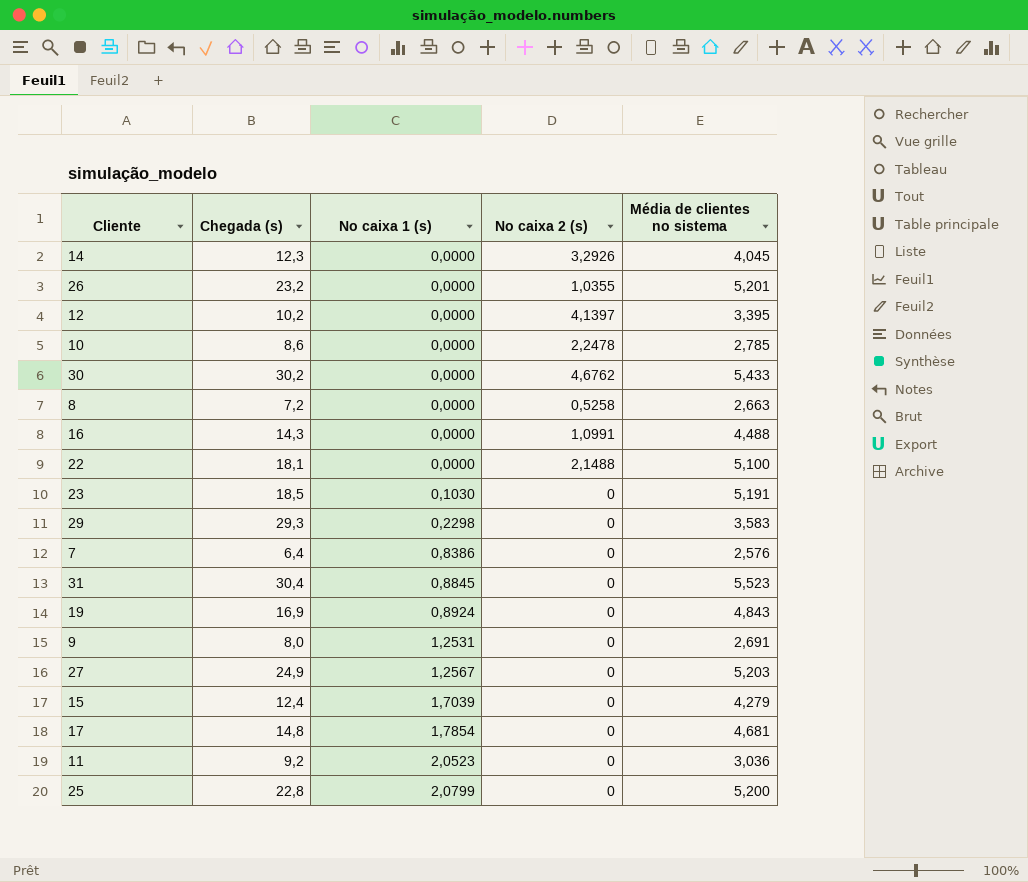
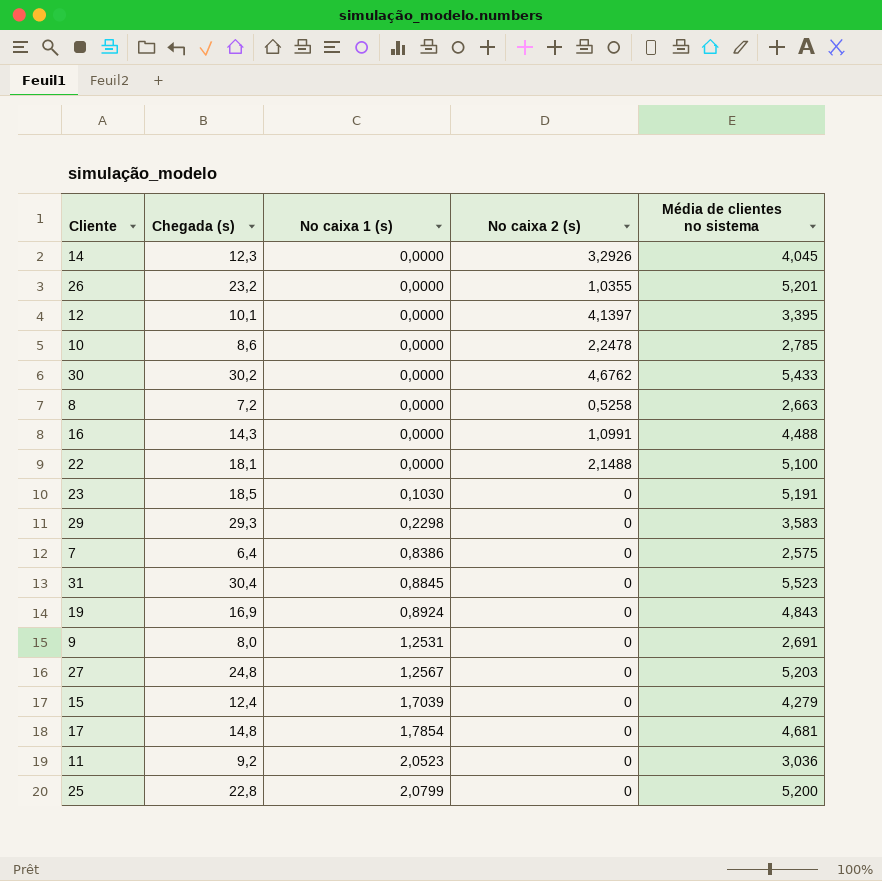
12 | Chegada (s): 10,2 -> 10,1
7 | Média de clientes no sistema: 2,576 -> 2,575
27 | Chegada (s): 24,9 -> 24,8

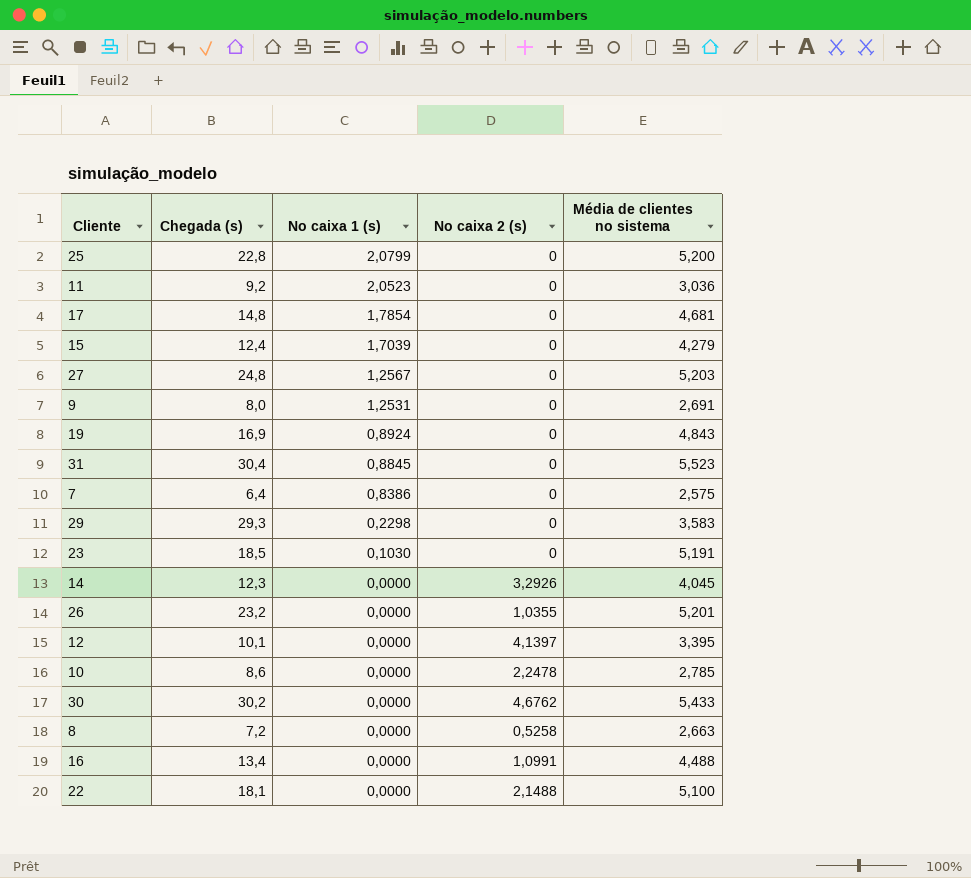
row order: No caixa 1 (s) ascending -> No caixa 1 (s) descending
16 | Chegada (s): 14,3 -> 13,4

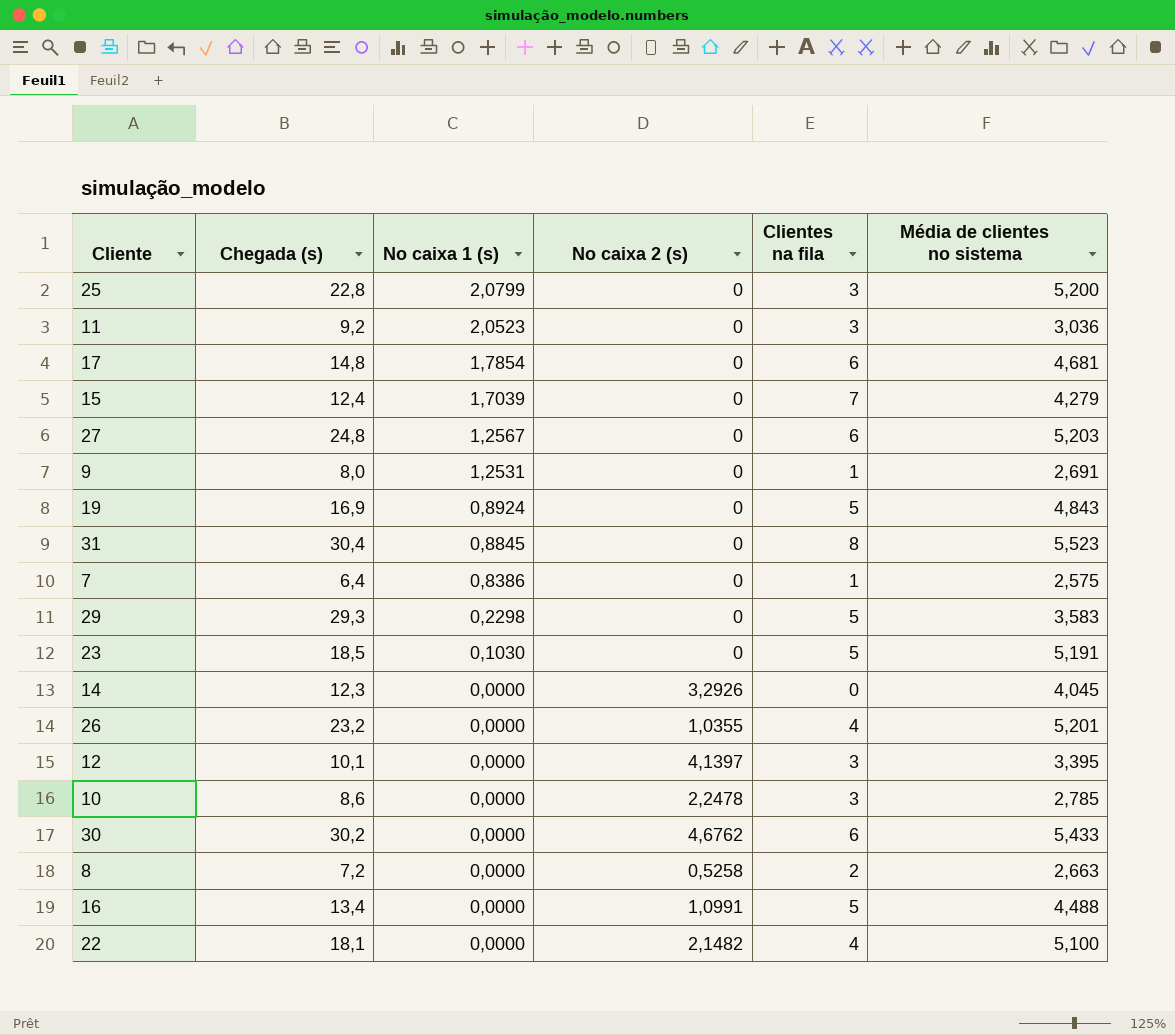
column Clientes na fila | position: none -> 5
22 | No caixa 2 (s): 2,1488 -> 2,1482

